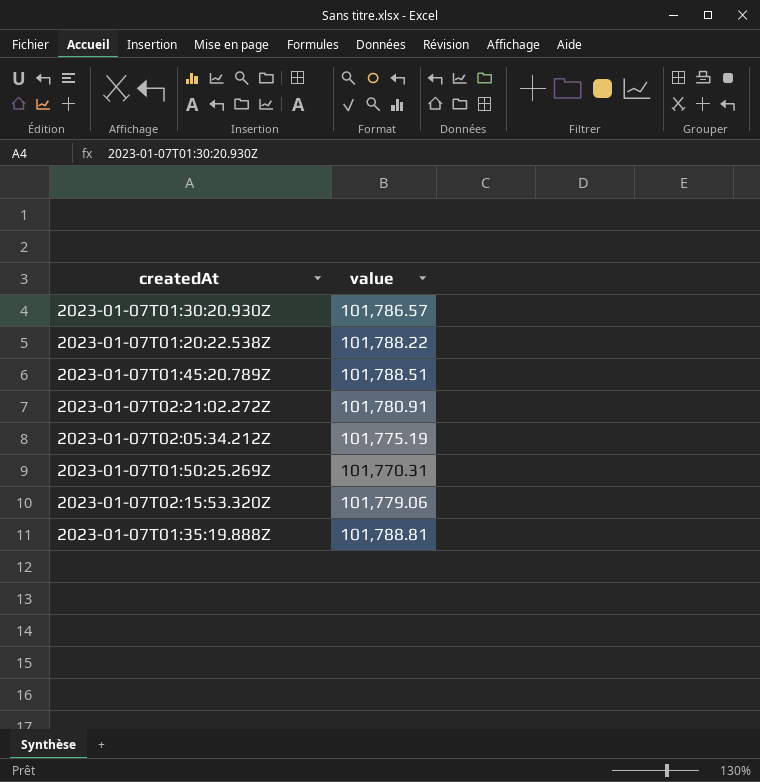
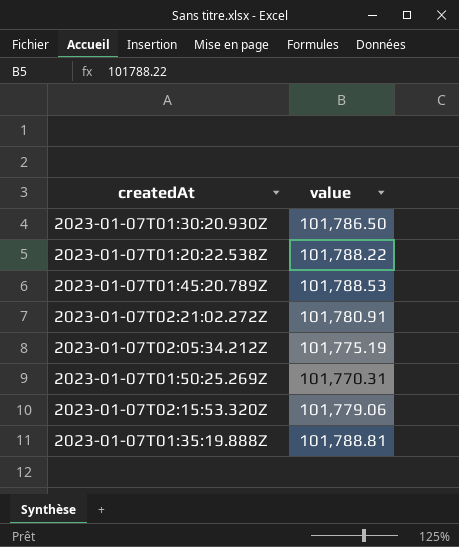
2023-01-07T01:30:20.930Z | value: 101,786.57 -> 101,786.50
2023-01-07T01:45:20.789Z | value: 101,788.51 -> 101,788.53

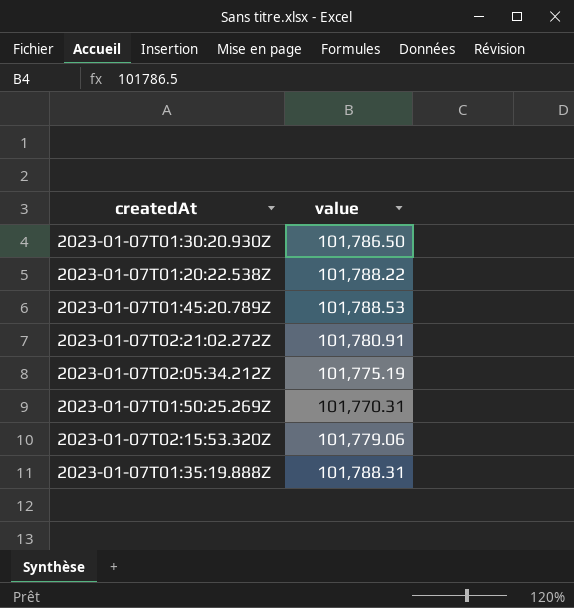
2023-01-07T01:35:19.888Z | value: 101,788.81 -> 101,788.31

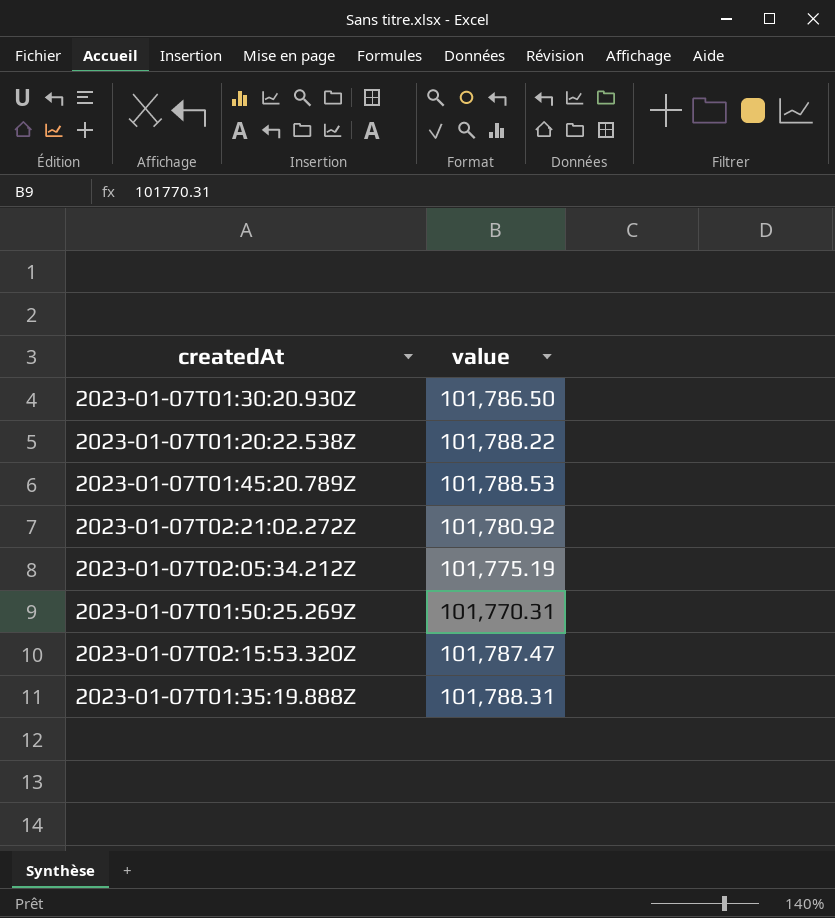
2023-01-07T02:21:02.272Z | value: 101,780.91 -> 101,780.92
2023-01-07T02:15:53.320Z | value: 101,779.06 -> 101,787.47

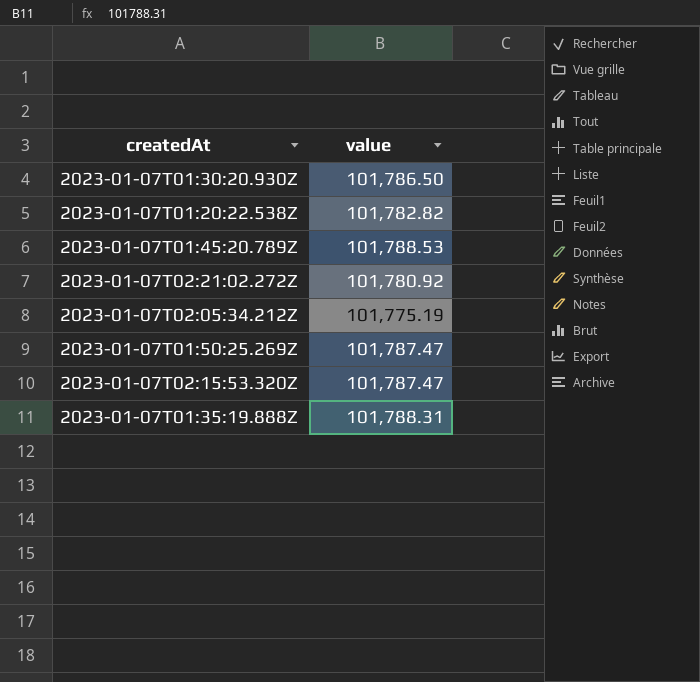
2023-01-07T01:20:22.538Z | value: 101,788.22 -> 101,782.82
2023-01-07T01:50:25.269Z | value: 101,770.31 -> 101,787.47

